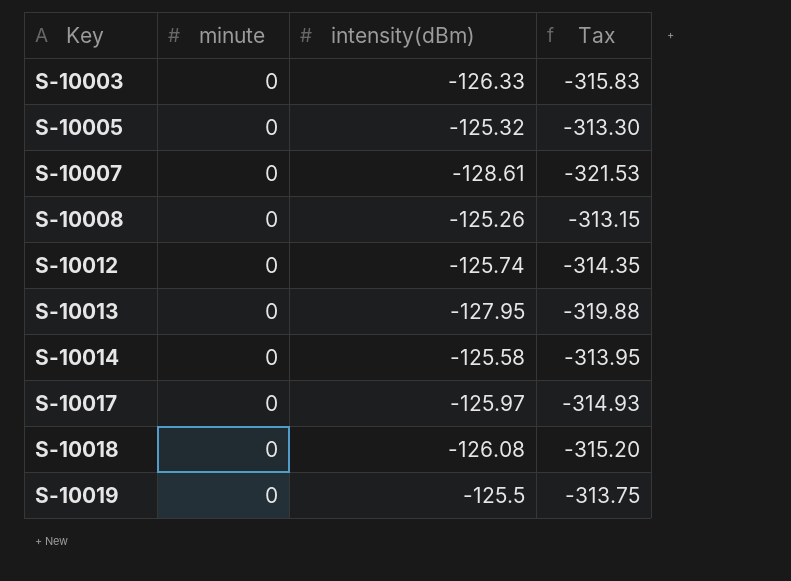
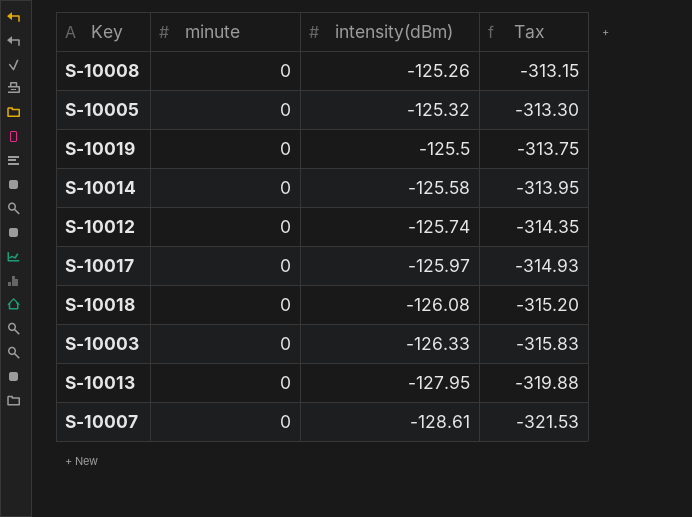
row order: Key ascending -> intensity(dBm) descending

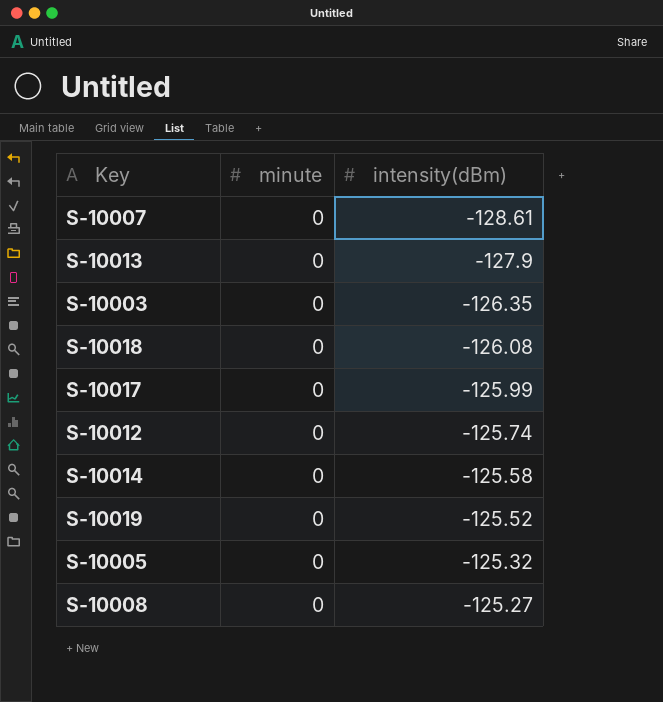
row order: intensity(dBm) descending -> intensity(dBm) ascending
column Tax | formula: [intensity(dBm)] * 2.5 -> none
S-10013 | intensity(dBm): -127.95 -> -127.9
S-10003 | intensity(dBm): -126.33 -> -126.35
S-10017 | intensity(dBm): -125.97 -> -125.99
S-10019 | intensity(dBm): -125.5 -> -125.52
S-10008 | intensity(dBm): -125.26 -> -125.27

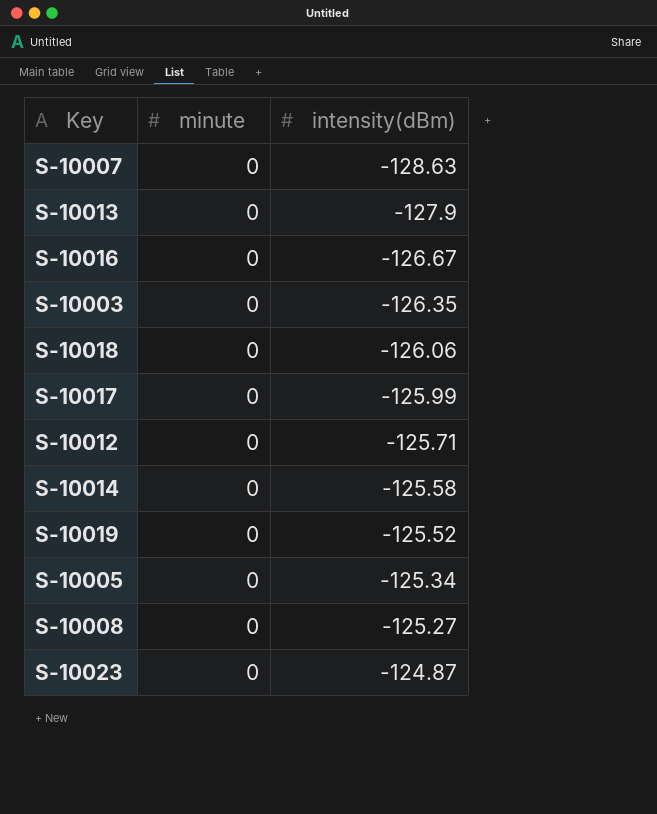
S-10007 | intensity(dBm): -128.61 -> -128.63
row S-10016: none -> 0 | -126.67
S-10018 | intensity(dBm): -126.08 -> -126.06
S-10012 | intensity(dBm): -125.74 -> -125.71
S-10005 | intensity(dBm): -125.32 -> -125.34
row S-10023: none -> 0 | -124.87

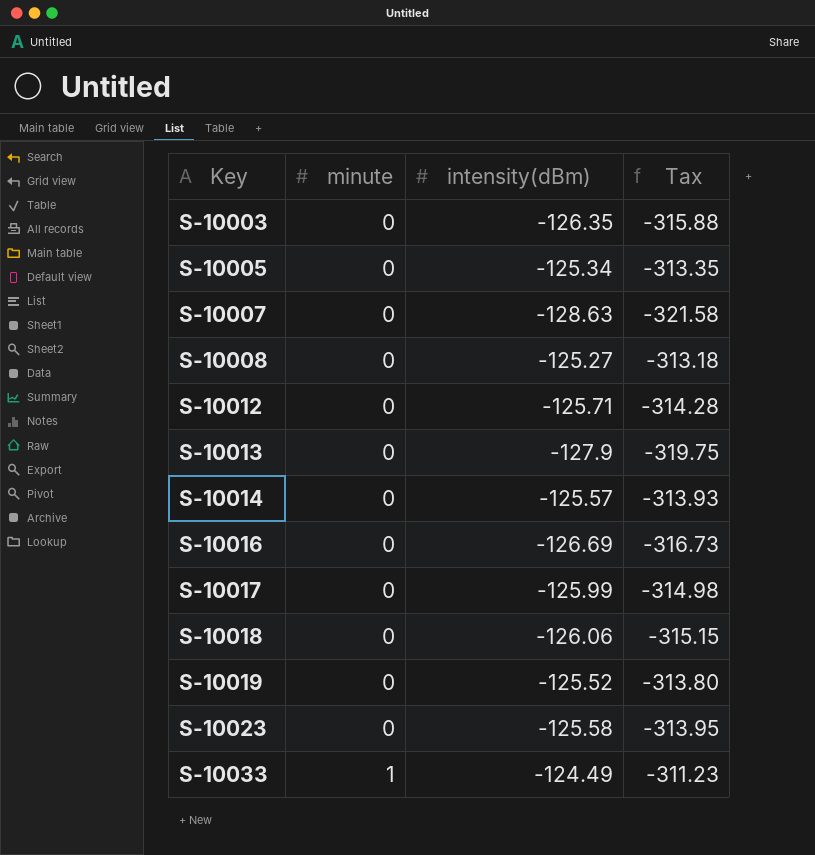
row order: intensity(dBm) ascending -> Key ascending
column Tax | formula: none -> [intensity(dBm)] * 2.5
S-10014 | intensity(dBm): -125.58 -> -125.57
S-10016 | intensity(dBm): -126.67 -> -126.69
S-10023 | intensity(dBm): -124.87 -> -125.58
row S-10033: none -> 1 | -124.49 | -311.23

